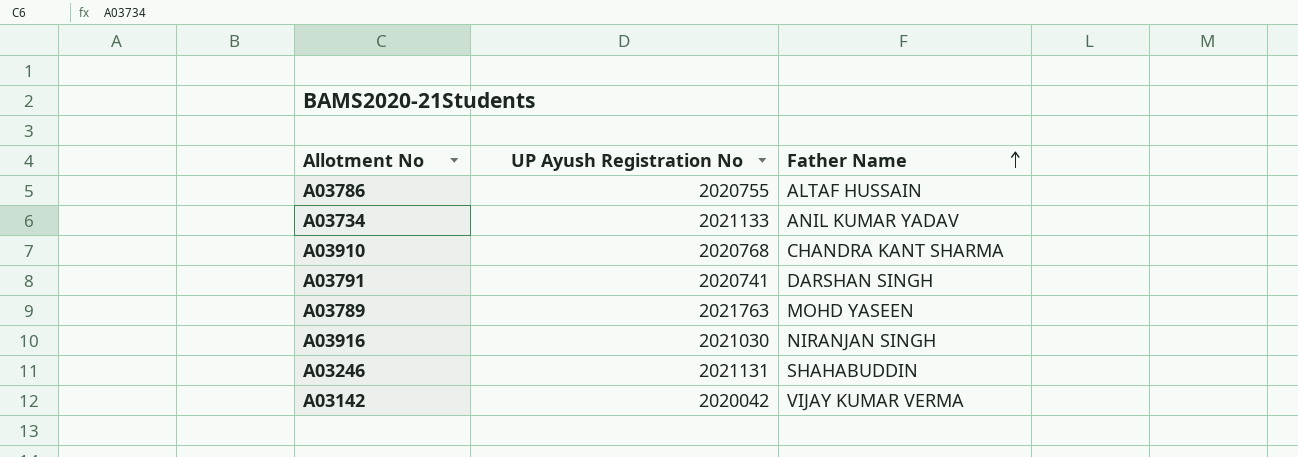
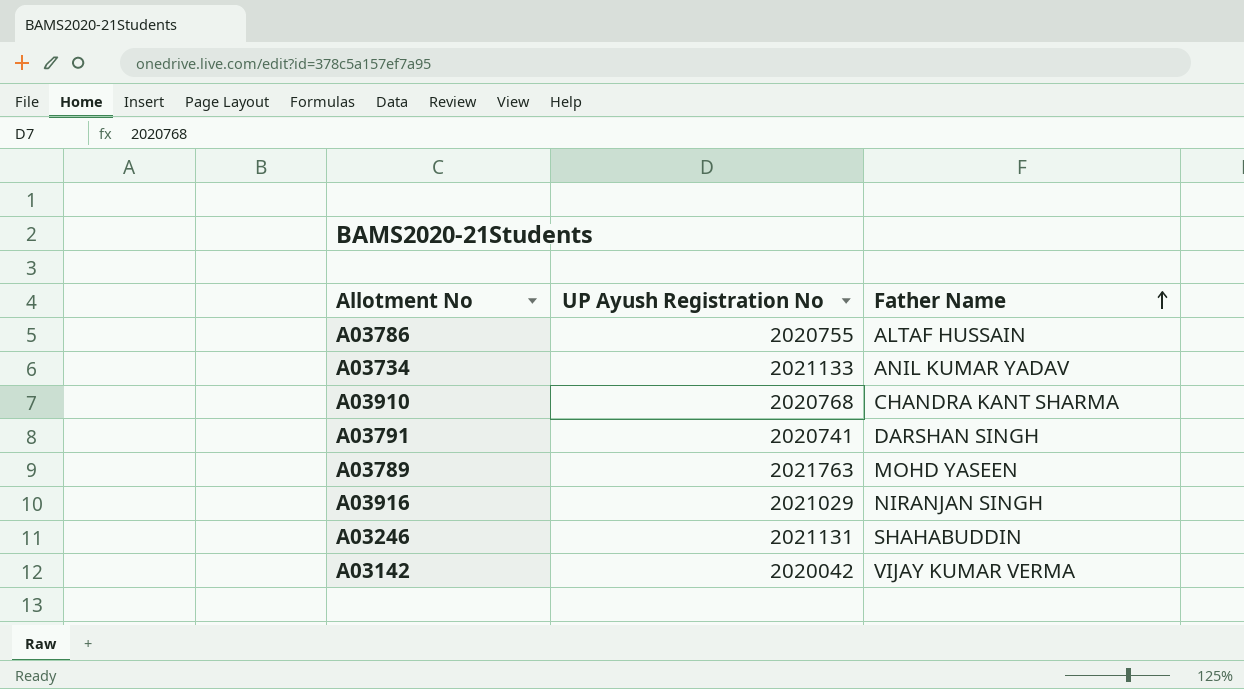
A03916 | UP Ayush Registration No: 2021030 -> 2021029

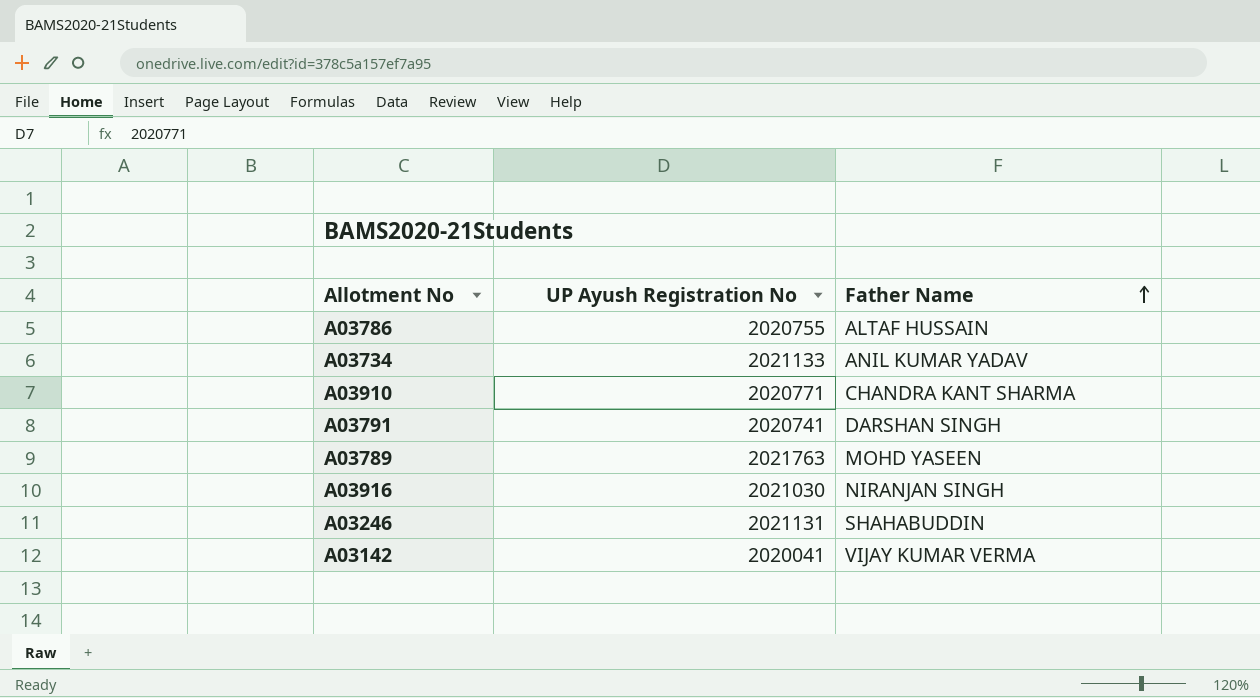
A03910 | UP Ayush Registration No: 2020768 -> 2020771
A03916 | UP Ayush Registration No: 2021029 -> 2021030
A03142 | UP Ayush Registration No: 2020042 -> 2020041

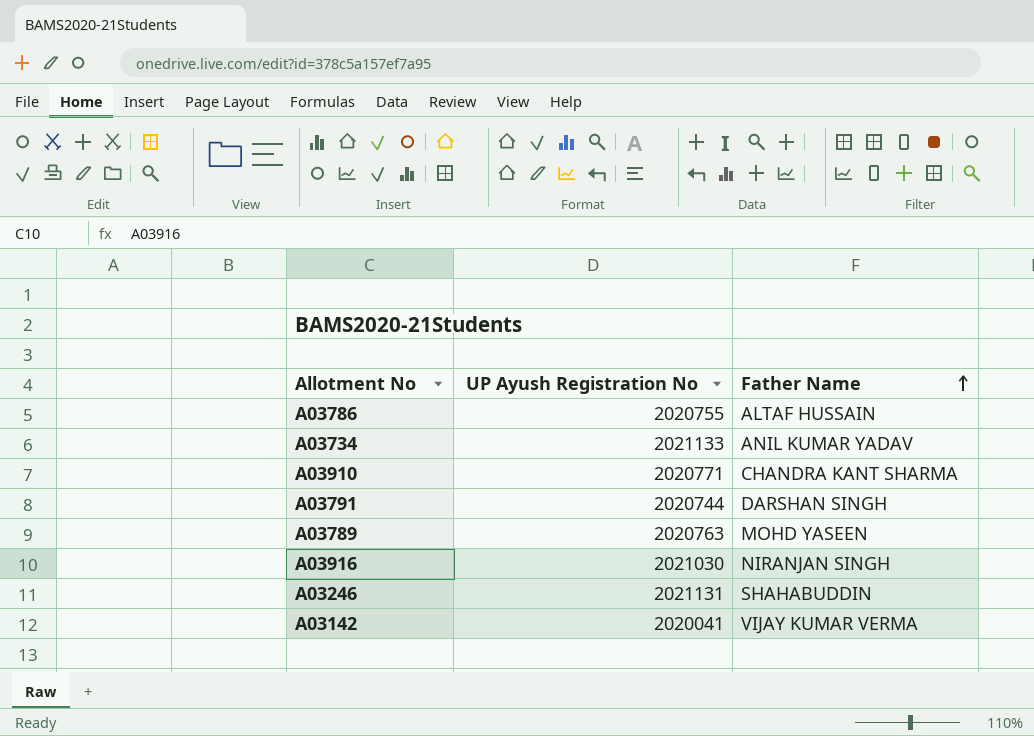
A03791 | UP Ayush Registration No: 2020741 -> 2020744
A03789 | UP Ayush Registration No: 2021763 -> 2020763

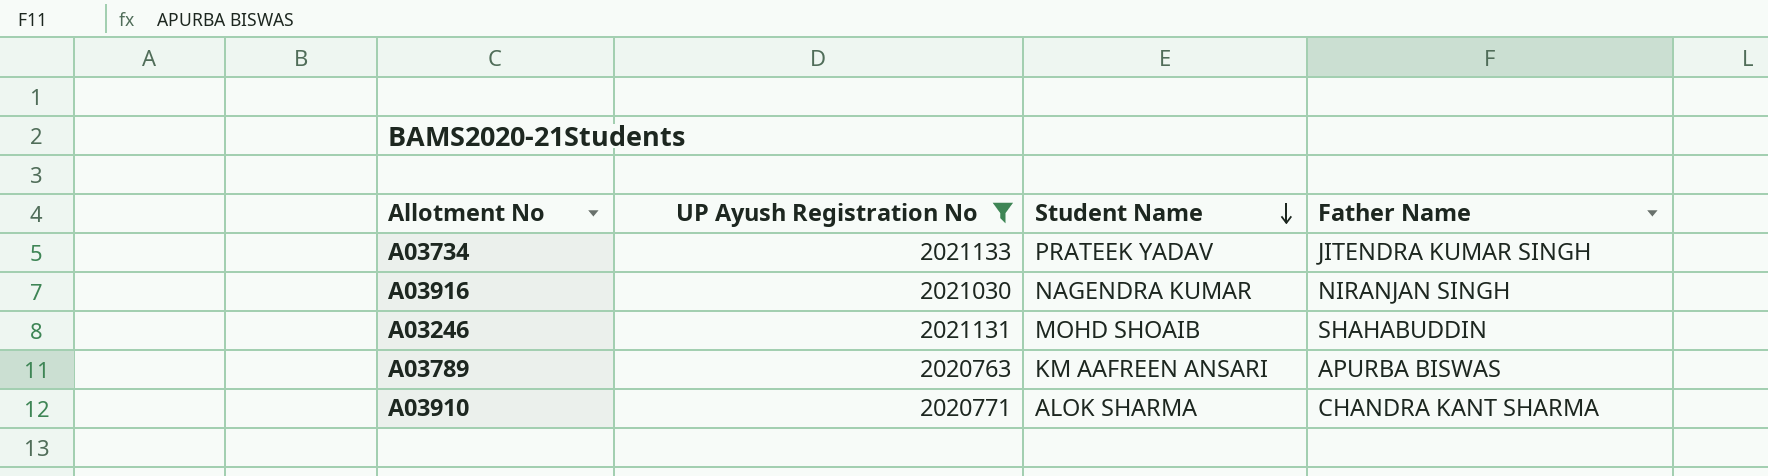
filter: none -> UP Ayush Registration No >= 2020763
row order: Father Name ascending -> Student Name descending
column Student Name | position: none -> 3
A03734 | Father Name: ANIL KUMAR YADAV -> JITENDRA KUMAR SINGH
A03789 | Father Name: MOHD YASEEN -> APURBA BISWAS

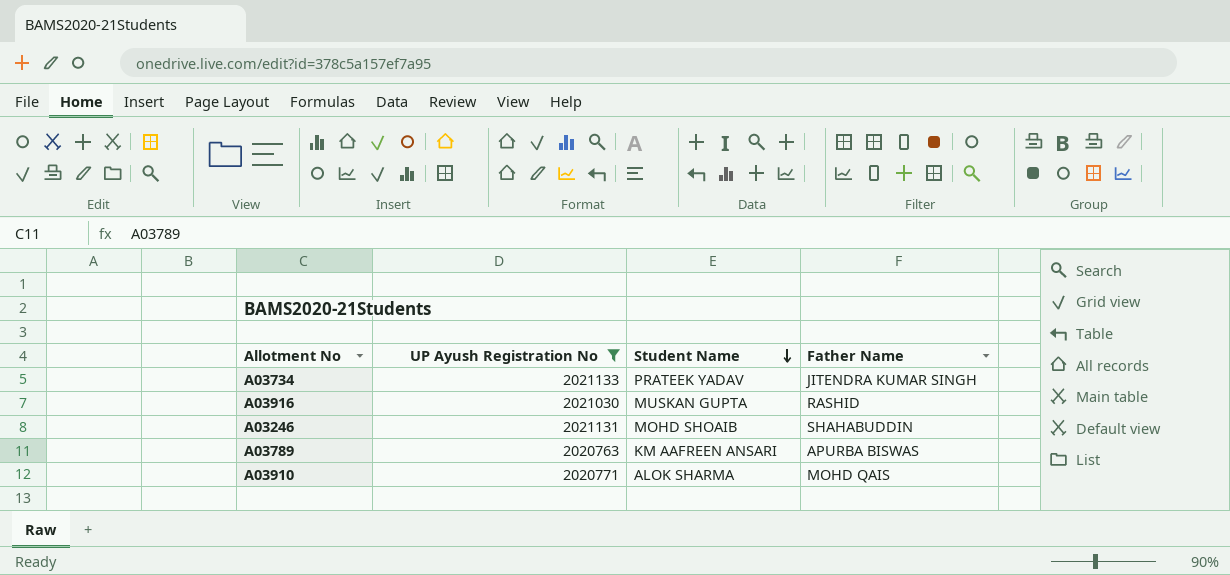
A03916 | Student Name: NAGENDRA KUMAR -> MUSKAN GUPTA
A03916 | Father Name: NIRANJAN SINGH -> RASHID
A03910 | Father Name: CHANDRA KANT SHARMA -> MOHD QAIS

